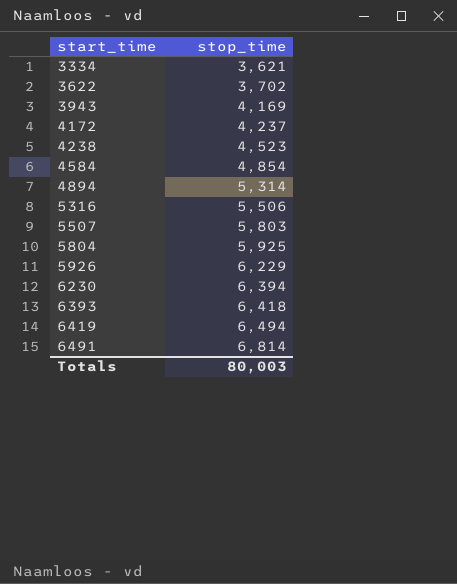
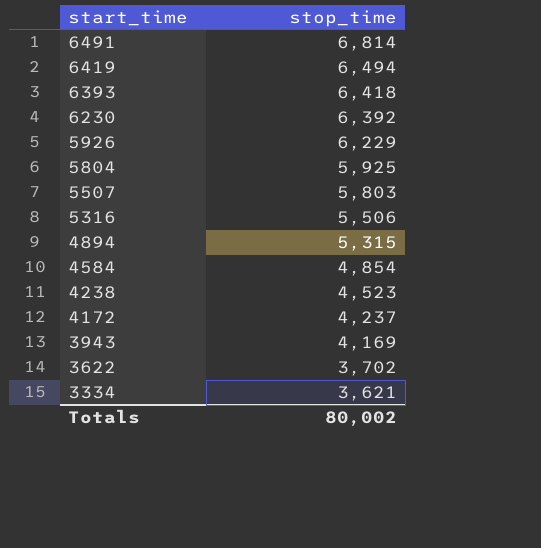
row order: start_time ascending -> start_time descending
6230 | stop_time: 6,394 -> 6,392
4894 | stop_time: 5,314 -> 5,315
Totals | stop_time: 80,003 -> 80,002

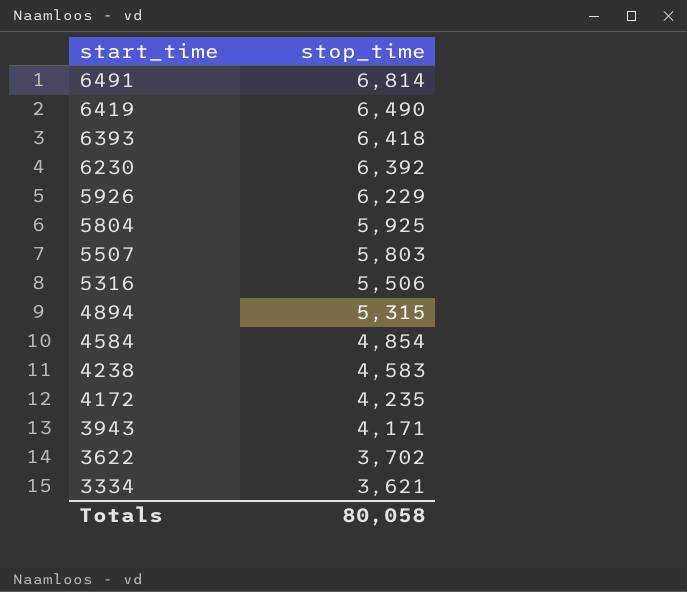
6419 | stop_time: 6,494 -> 6,490
4238 | stop_time: 4,523 -> 4,583
4172 | stop_time: 4,237 -> 4,235
3943 | stop_time: 4,169 -> 4,171
Totals | stop_time: 80,002 -> 80,058

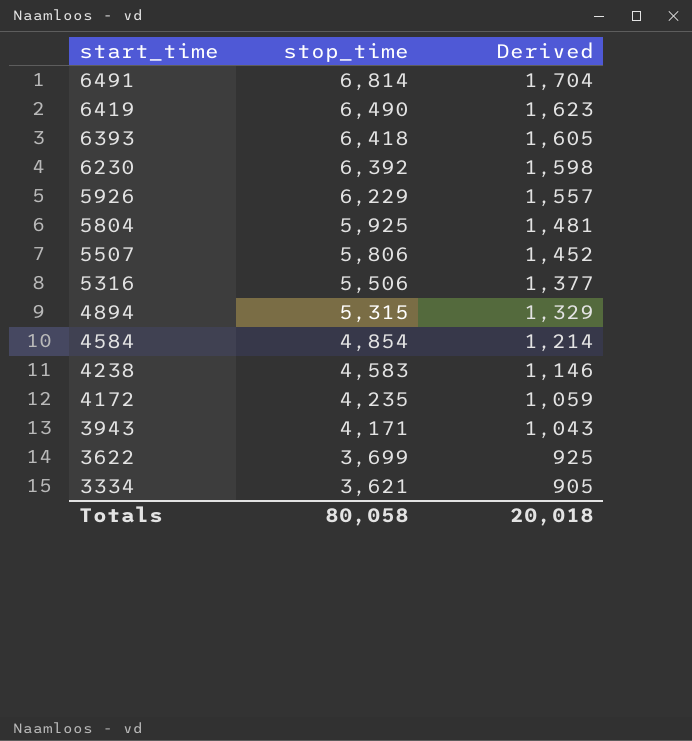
column Derived | formula: none -> [stop_time] * 0.25
5507 | stop_time: 5,803 -> 5,806
3622 | stop_time: 3,702 -> 3,699

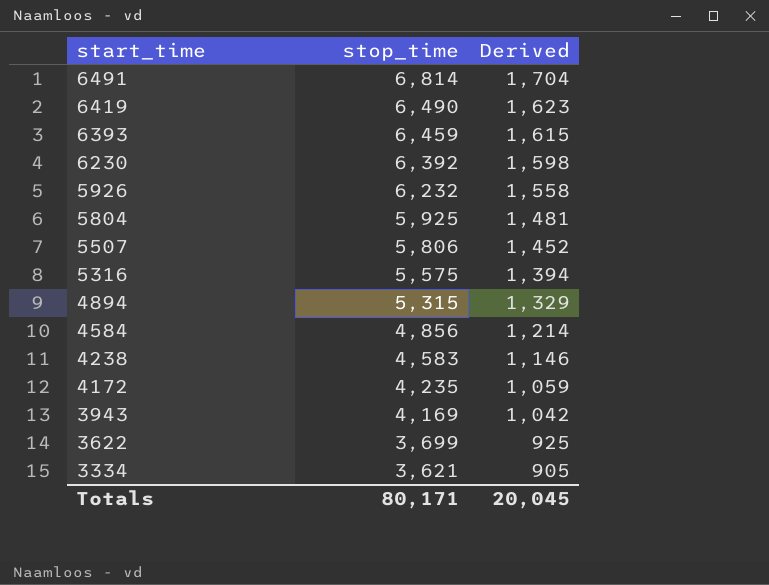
6393 | stop_time: 6,418 -> 6,459
6393 | Derived: 1,605 -> 1,615
5926 | stop_time: 6,229 -> 6,232
5926 | Derived: 1,557 -> 1,558
5316 | stop_time: 5,506 -> 5,575
5316 | Derived: 1,377 -> 1,394
4584 | stop_time: 4,854 -> 4,856
3943 | stop_time: 4,171 -> 4,169
3943 | Derived: 1,043 -> 1,042
Totals | stop_time: 80,058 -> 80,171
Totals | Derived: 20,018 -> 20,045

